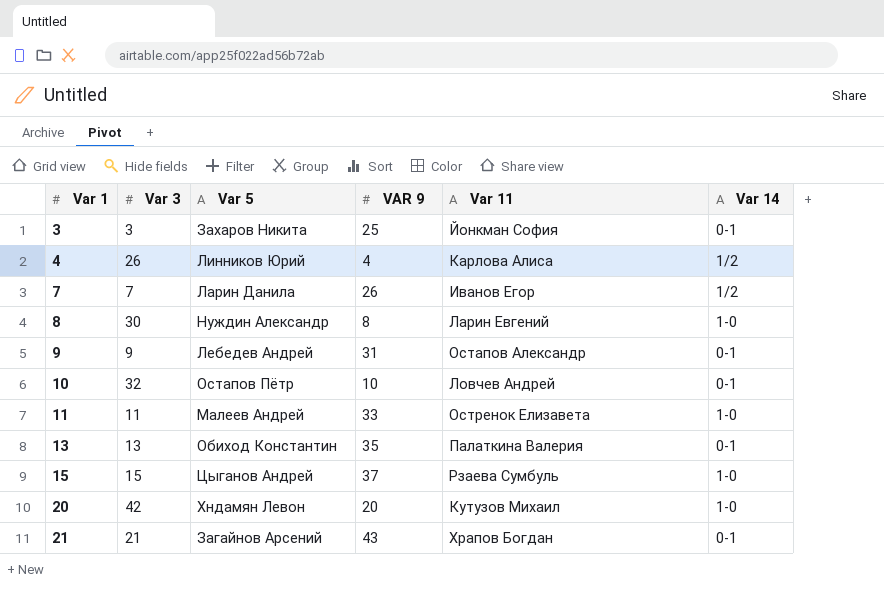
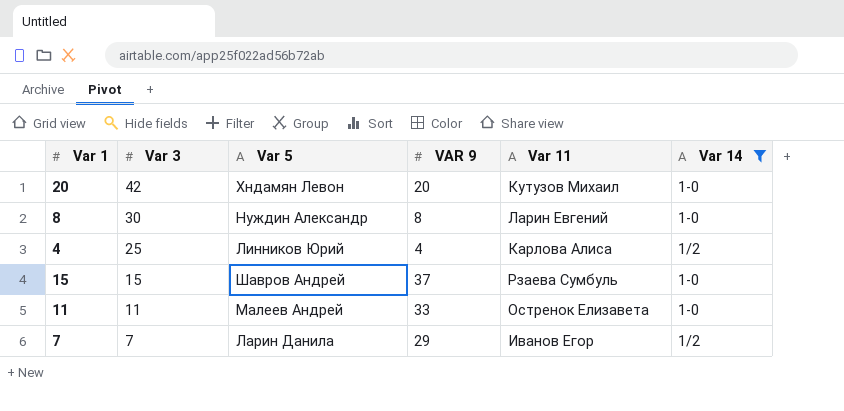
filter: none -> Var 14 != 0-1
row order: Var 1 ascending -> Var 3 descending
4 | Var 3: 26 -> 25
15 | Var 5: Цыганов Андрей -> Шавров Андрей
7 | VAR 9: 26 -> 29

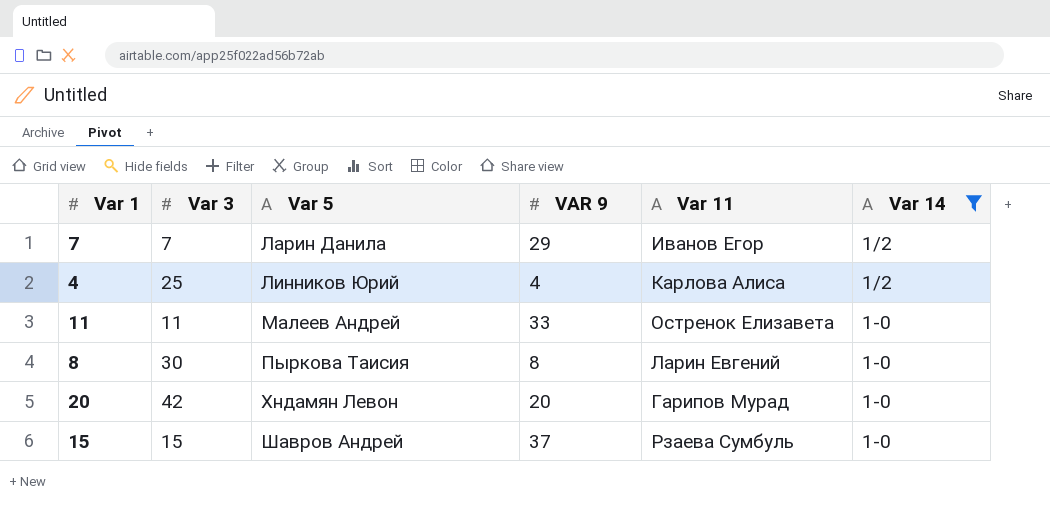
row order: Var 3 descending -> Var 5 ascending
8 | Var 5: Нуждин Александр -> Пыркова Таисия
20 | Var 11: Кутузов Михаил -> Гарипов Мурад

